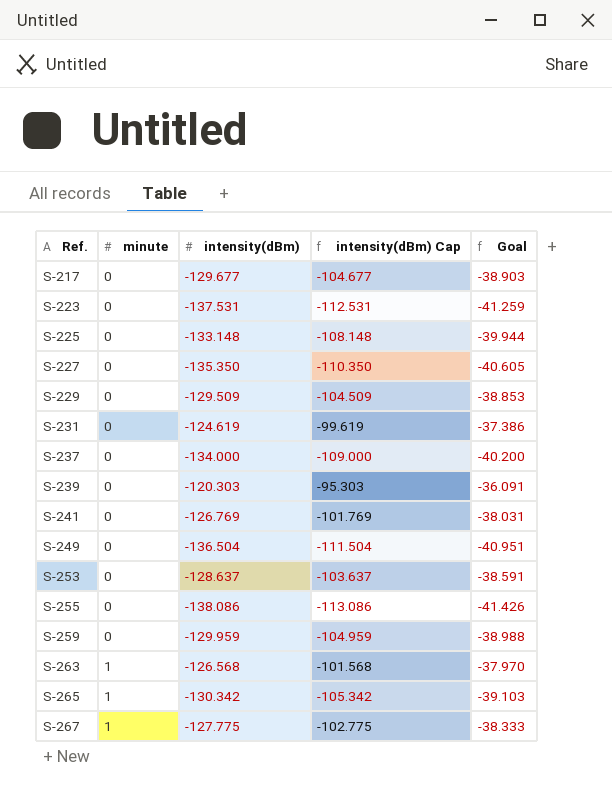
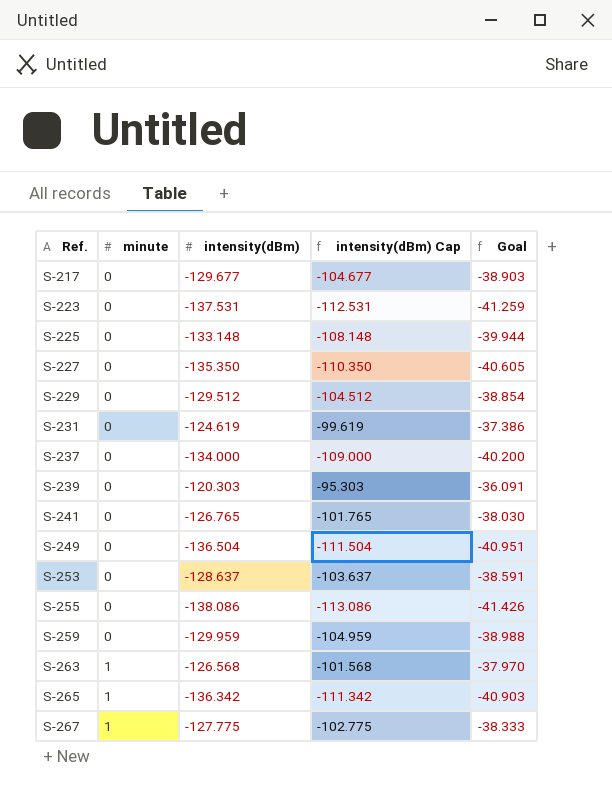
S-229 | intensity(dBm): -129.509 -> -129.512
S-229 | intensity(dBm) Cap: -104.509 -> -104.512
S-229 | Goal: -38.853 -> -38.854
S-241 | intensity(dBm): -126.769 -> -126.765
S-241 | intensity(dBm) Cap: -101.769 -> -101.765
S-241 | Goal: -38.031 -> -38.030
S-265 | intensity(dBm): -130.342 -> -136.342
S-265 | intensity(dBm) Cap: -105.342 -> -111.342
S-265 | Goal: -39.103 -> -40.903

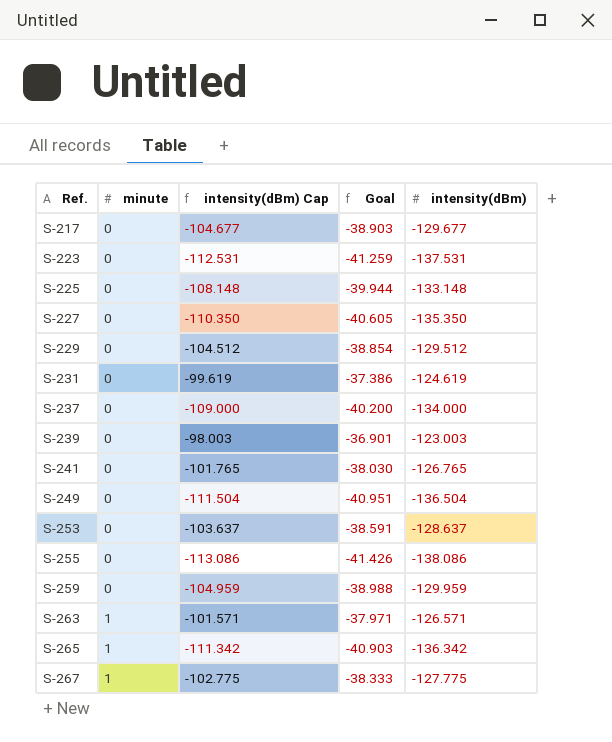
column intensity(dBm) | position: 3 -> 5
S-239 | intensity(dBm) Cap: -95.303 -> -98.003
S-239 | Goal: -36.091 -> -36.901
S-239 | intensity(dBm): -120.303 -> -123.003
S-263 | intensity(dBm) Cap: -101.568 -> -101.571
S-263 | Goal: -37.970 -> -37.971
S-263 | intensity(dBm): -126.568 -> -126.571

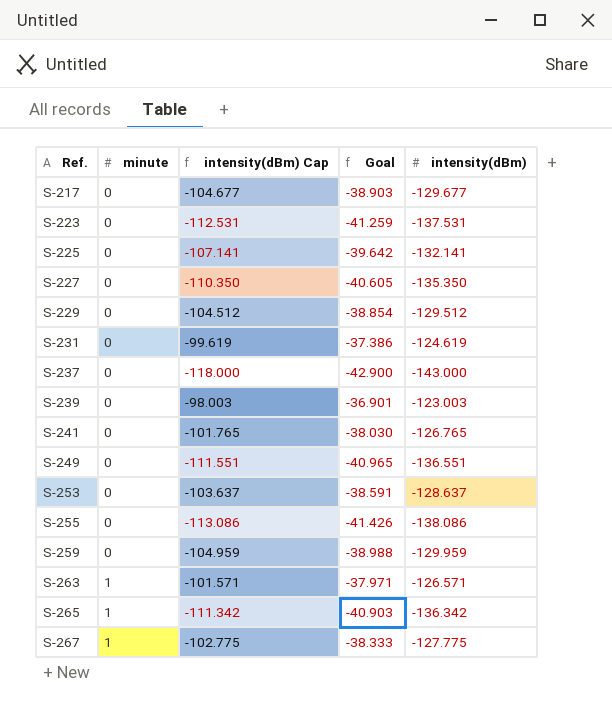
S-225 | intensity(dBm) Cap: -108.148 -> -107.141
S-225 | Goal: -39.944 -> -39.642
S-225 | intensity(dBm): -133.148 -> -132.141
S-237 | intensity(dBm) Cap: -109.000 -> -118.000
S-237 | Goal: -40.200 -> -42.900
S-237 | intensity(dBm): -134.000 -> -143.000
S-249 | intensity(dBm) Cap: -111.504 -> -111.551
S-249 | Goal: -40.951 -> -40.965
S-249 | intensity(dBm): -136.504 -> -136.551

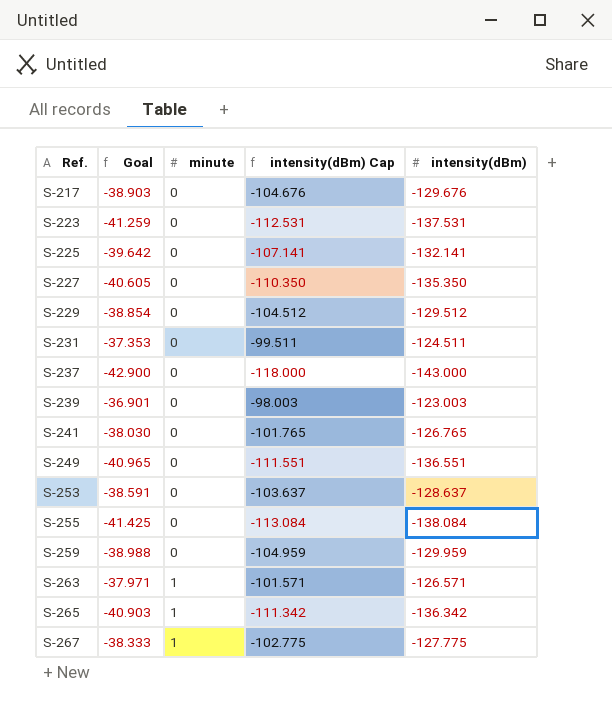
column Goal | position: 4 -> 2
S-217 | intensity(dBm) Cap: -104.677 -> -104.676
S-217 | intensity(dBm): -129.677 -> -129.676
S-231 | Goal: -37.386 -> -37.353
S-231 | intensity(dBm) Cap: -99.619 -> -99.511
S-231 | intensity(dBm): -124.619 -> -124.511
S-255 | Goal: -41.426 -> -41.425
S-255 | intensity(dBm) Cap: -113.086 -> -113.084
S-255 | intensity(dBm): -138.086 -> -138.084

